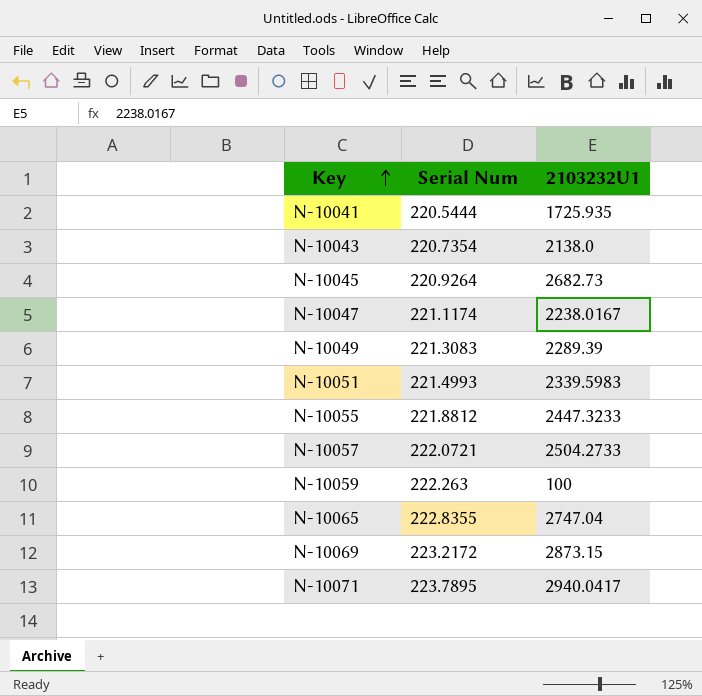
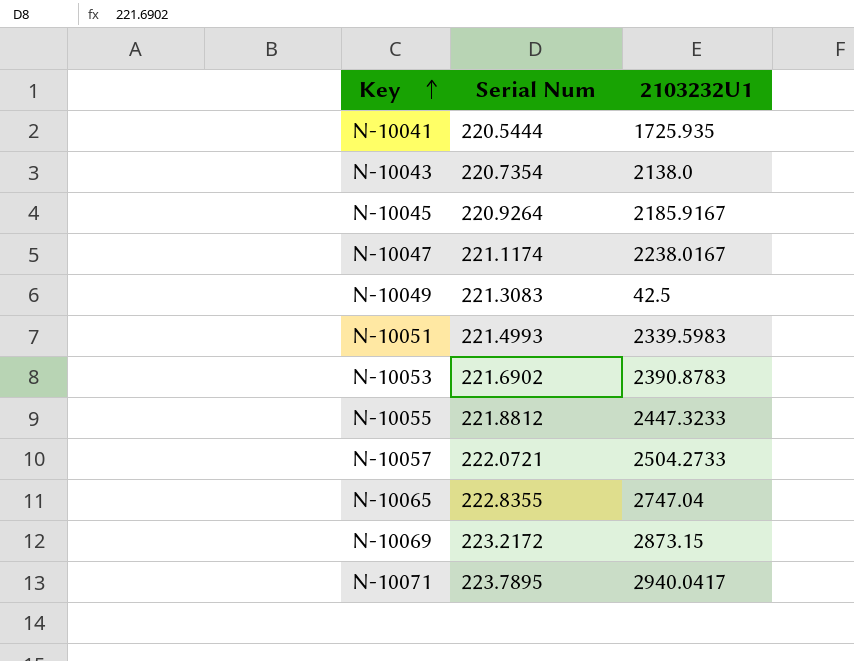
row N-10059: 222.263 | 100 -> none
N-10045 | 2103232U1: 2682.73 -> 2185.9167
N-10049 | 2103232U1: 2289.39 -> 42.5
row N-10053: none -> 221.6902 | 2390.8783

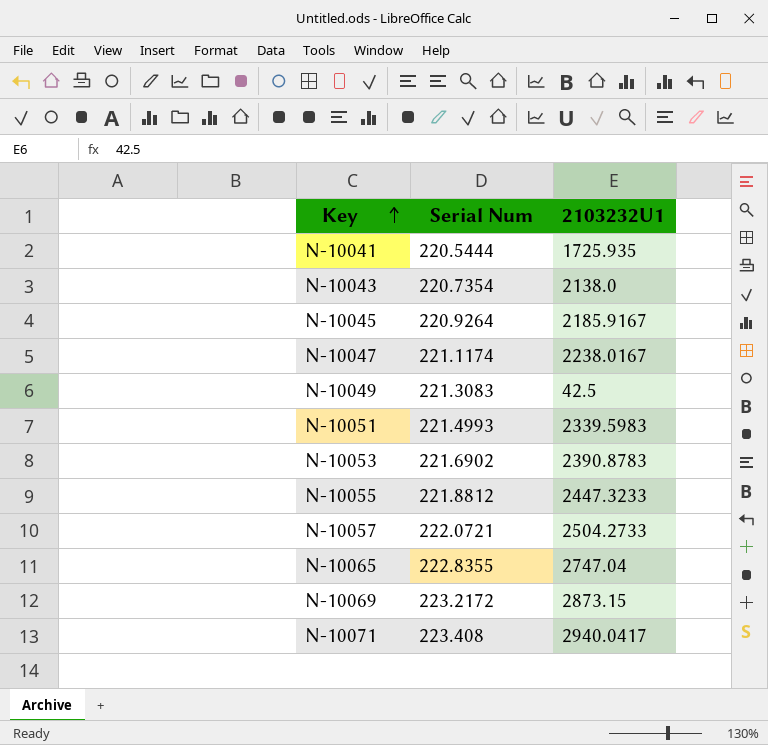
N-10071 | Serial Num: 223.7895 -> 223.408

